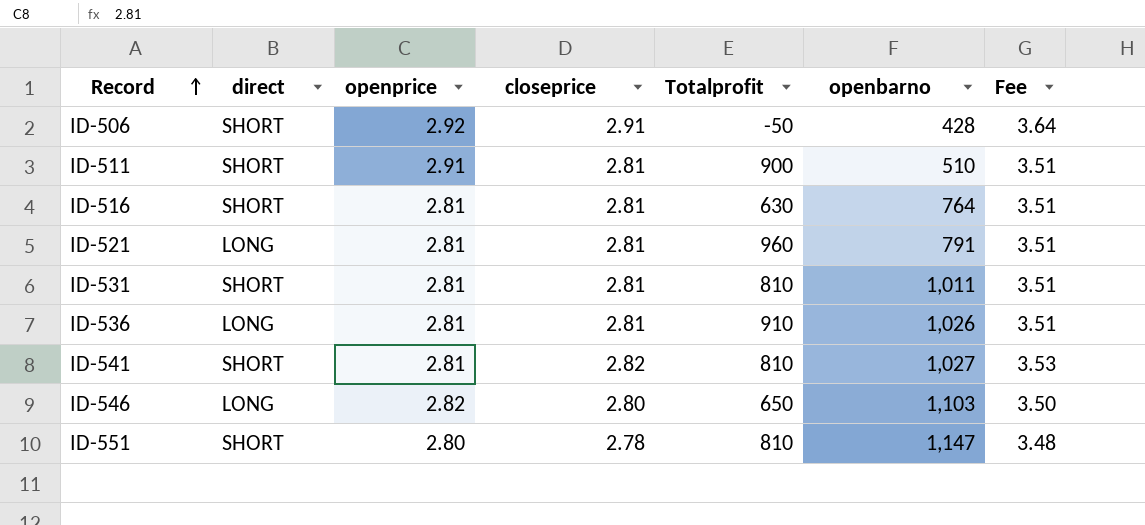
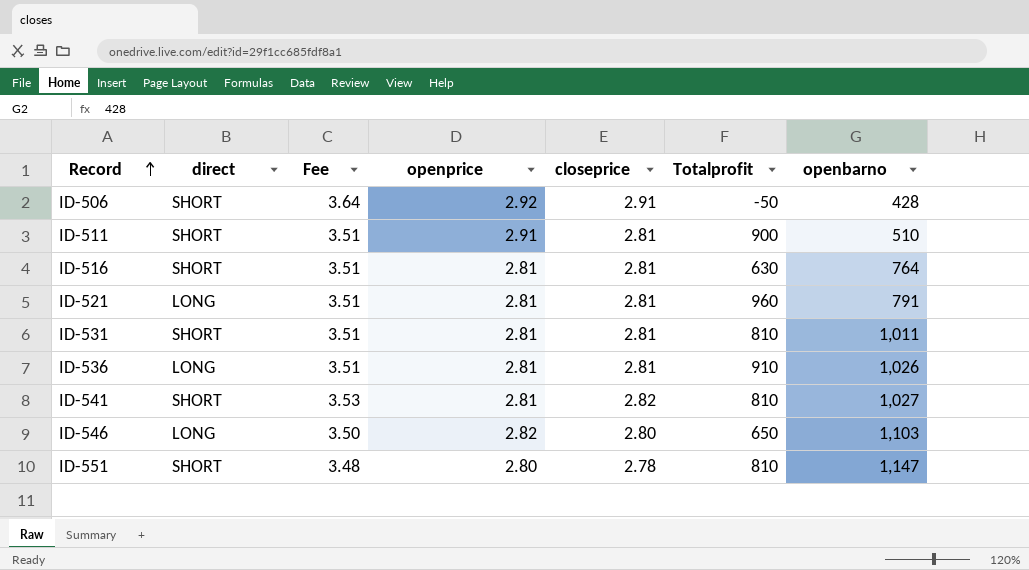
column Fee | position: 7 -> 3

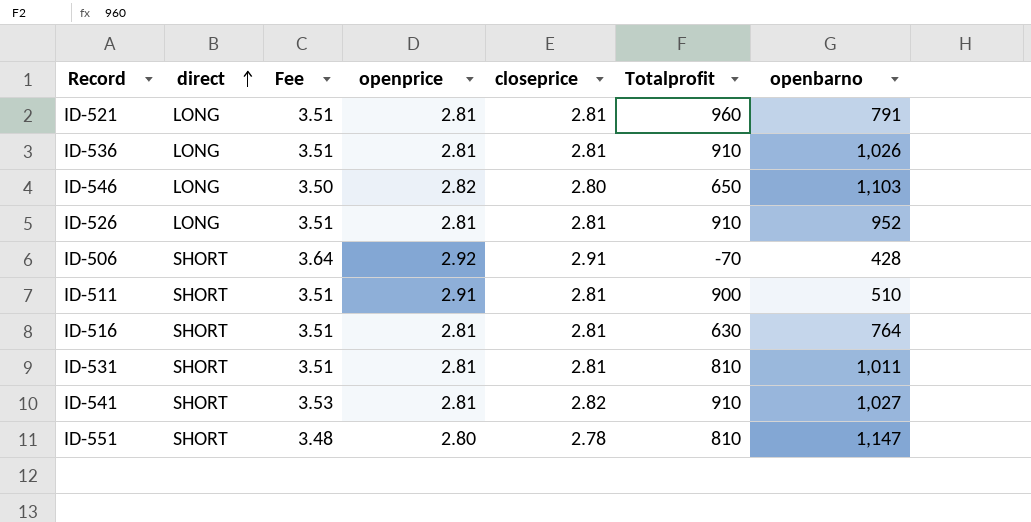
row order: Record ascending -> direct ascending
row ID-526: none -> LONG | 3.51 | 2.81 | 2.81 | 910 | 952
ID-506 | Totalprofit: -50 -> -70
ID-541 | Totalprofit: 810 -> 910

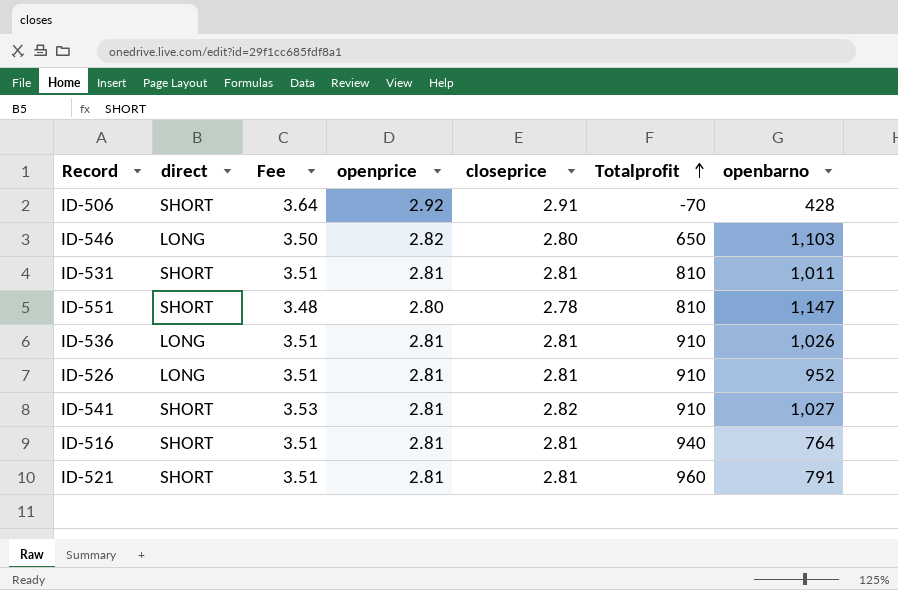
row order: direct ascending -> Totalprofit ascending
row ID-511: SHORT | 3.51 | 2.91 | 2.81 | 900 | 510 -> none
ID-516 | Totalprofit: 630 -> 940
ID-521 | direct: LONG -> SHORT

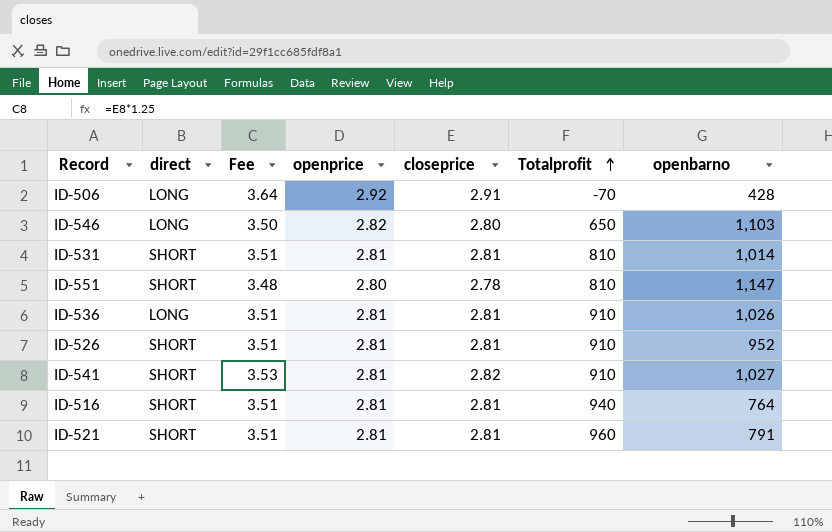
ID-506 | direct: SHORT -> LONG
ID-531 | openbarno: 1,011 -> 1,014
ID-526 | direct: LONG -> SHORT

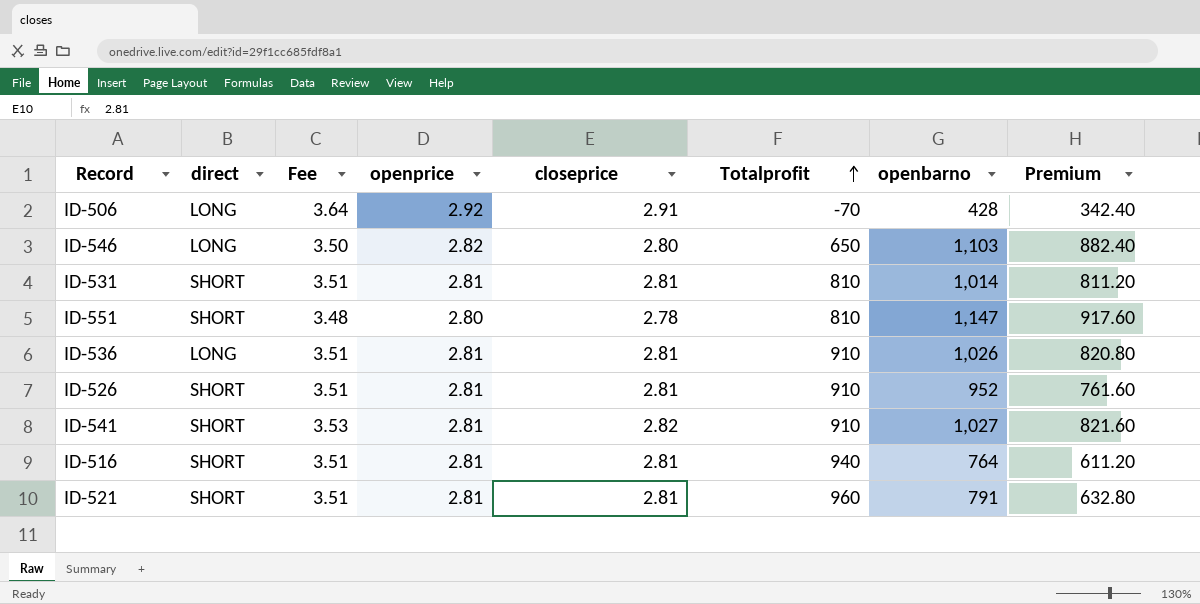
column Premium | formula: none -> [openbarno] * 0.8

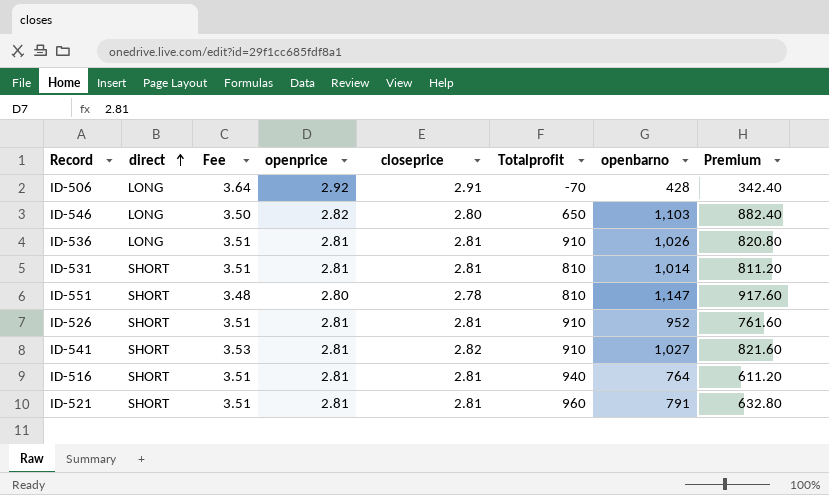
row order: Totalprofit ascending -> direct ascending

